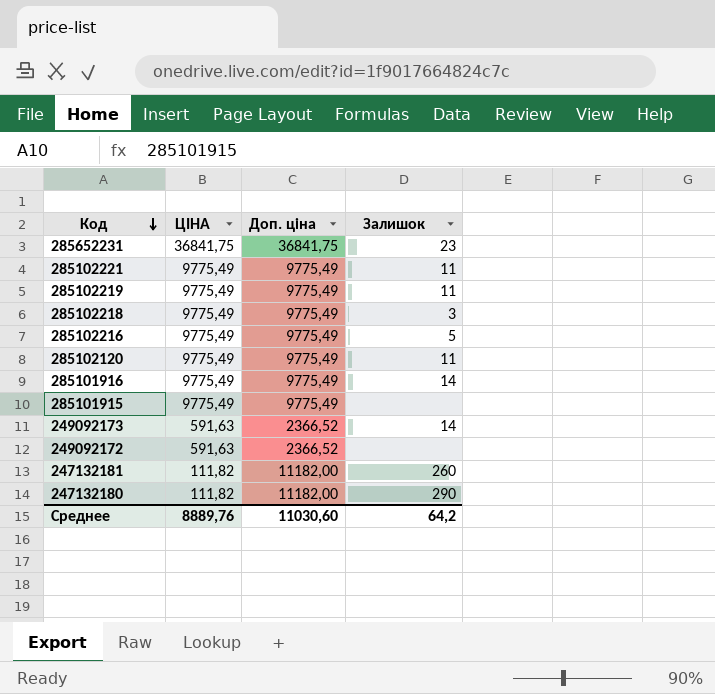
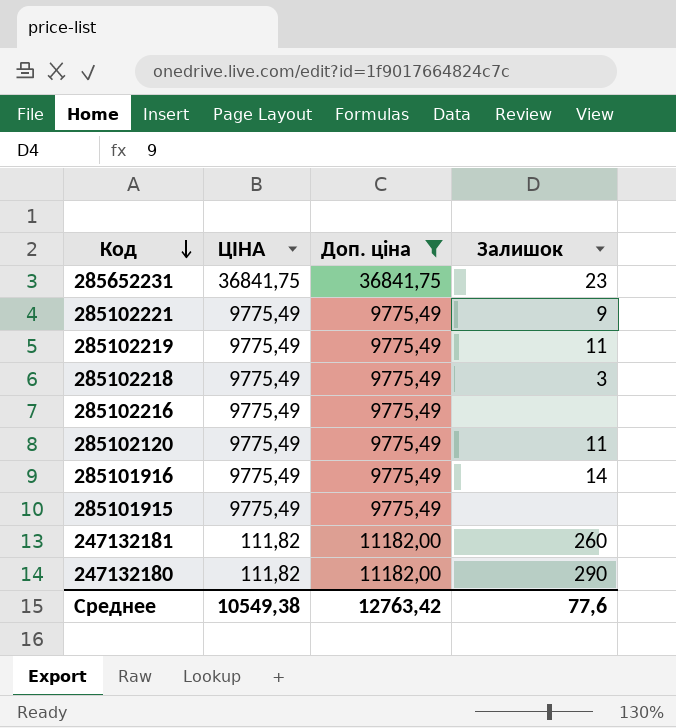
filter: none -> Доп. ціна != 2366,52
285102221 | Залишок: 11 -> 9
285102216 | Залишок: 5 -> none
Среднее | ЦІНА: 8889,76 -> 10549,38
Среднее | Доп. ціна: 11030,60 -> 12763,42
Среднее | Залишок: 64,2 -> 77,6

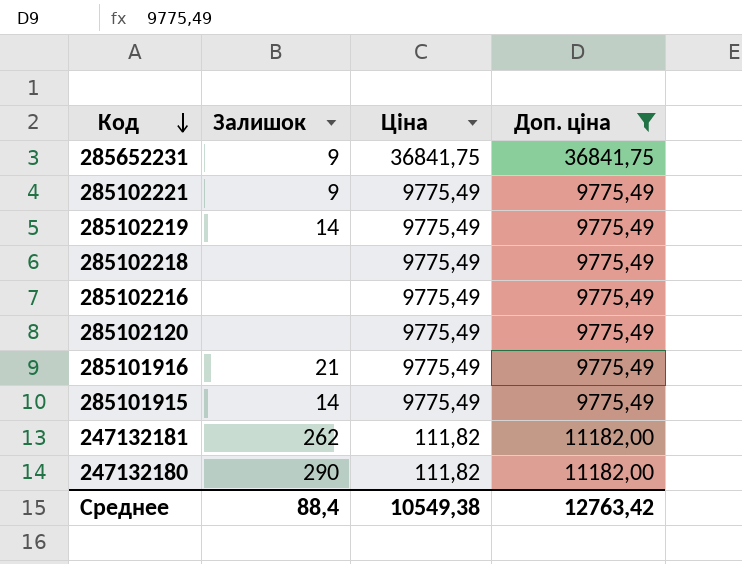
column Залишок | position: 4 -> 2
column name: ЦІНА -> Ціна
285652231 | Залишок: 23 -> 9
285102219 | Залишок: 11 -> 14
285102218 | Залишок: 3 -> none
285102120 | Залишок: 11 -> none
285101916 | Залишок: 14 -> 21
285101915 | Залишок: none -> 14
247132181 | Залишок: 260 -> 262
Среднее | Залишок: 77,6 -> 88,4

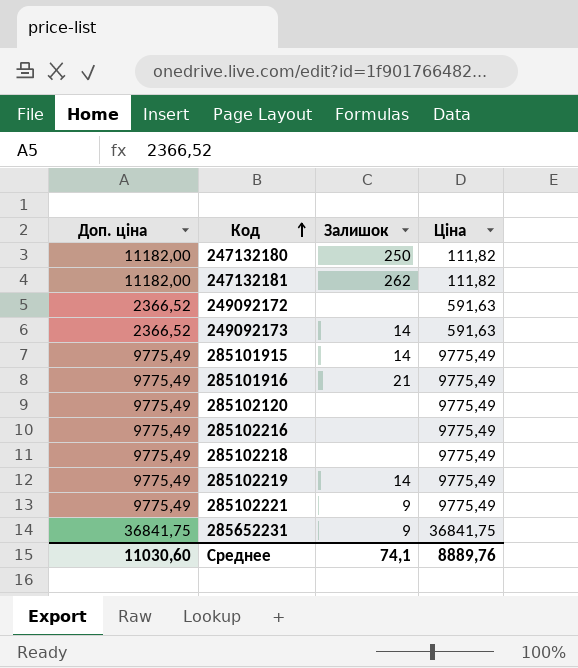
filter: Доп. ціна != 2366,52 -> none
row order: Код descending -> Код ascending
column Доп. ціна | position: 4 -> 1
247132180 | Залишок: 290 -> 250
Среднее | Доп. ціна: 12763,42 -> 11030,60
Среднее | Залишок: 88,4 -> 74,1
Среднее | Ціна: 10549,38 -> 8889,76

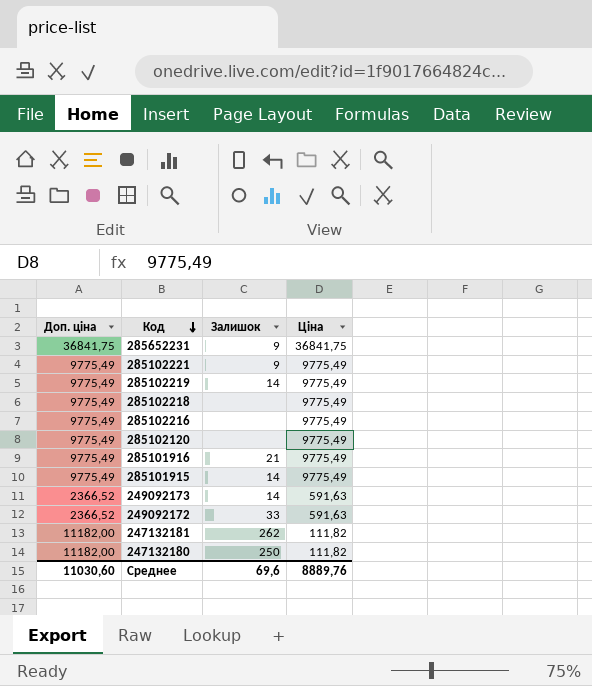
row order: Код ascending -> Код descending
249092172 | Залишок: none -> 33
Среднее | Залишок: 74,1 -> 69,6

